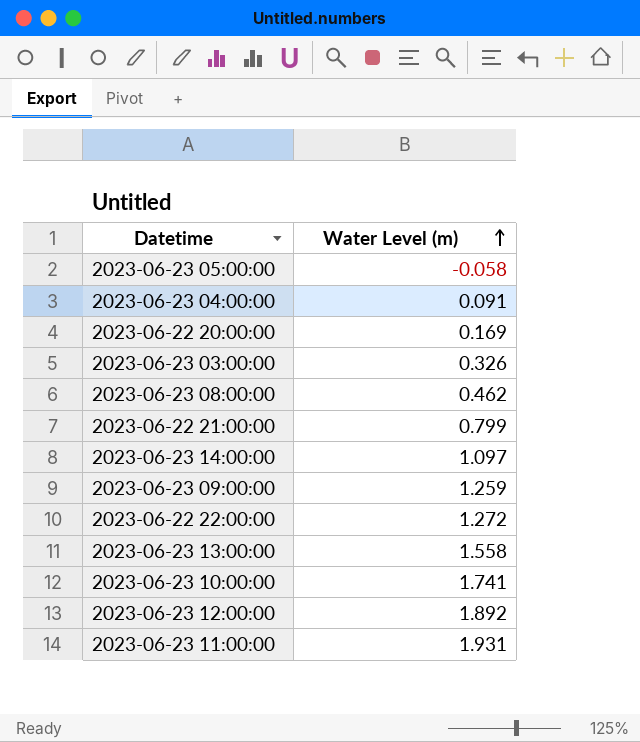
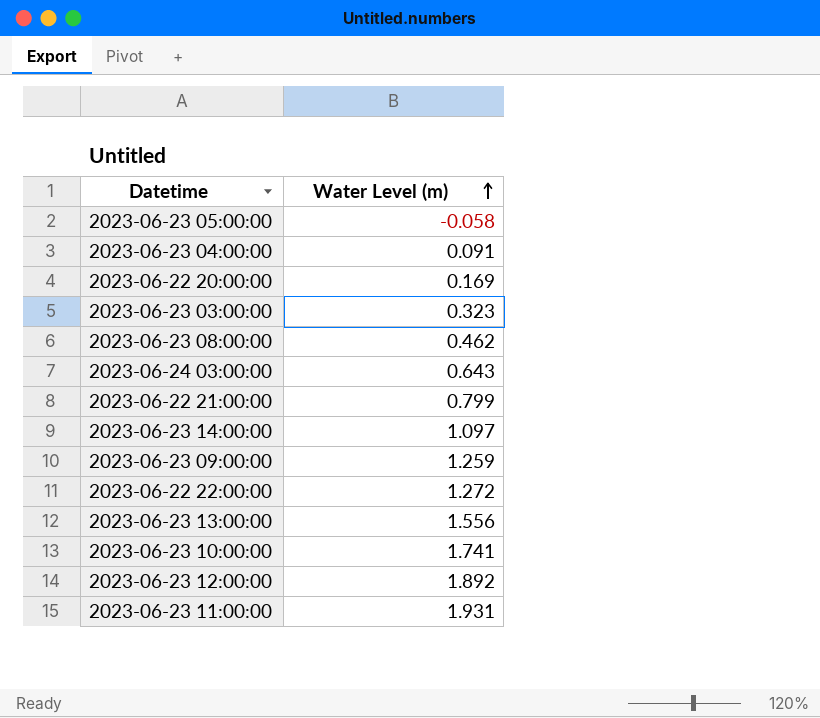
2023-06-23 03:00:00 | Water Level (m): 0.326 -> 0.323
row 2023-06-24 03:00:00: none -> 0.643
2023-06-23 13:00:00 | Water Level (m): 1.558 -> 1.556

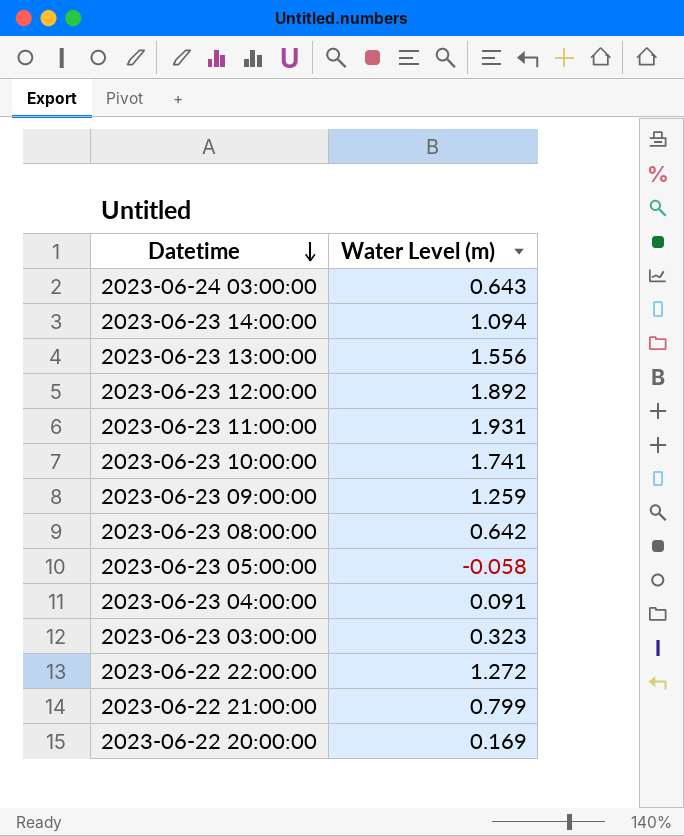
row order: Water Level (m) ascending -> Datetime descending
2023-06-23 14:00:00 | Water Level (m): 1.097 -> 1.094
2023-06-23 08:00:00 | Water Level (m): 0.462 -> 0.642

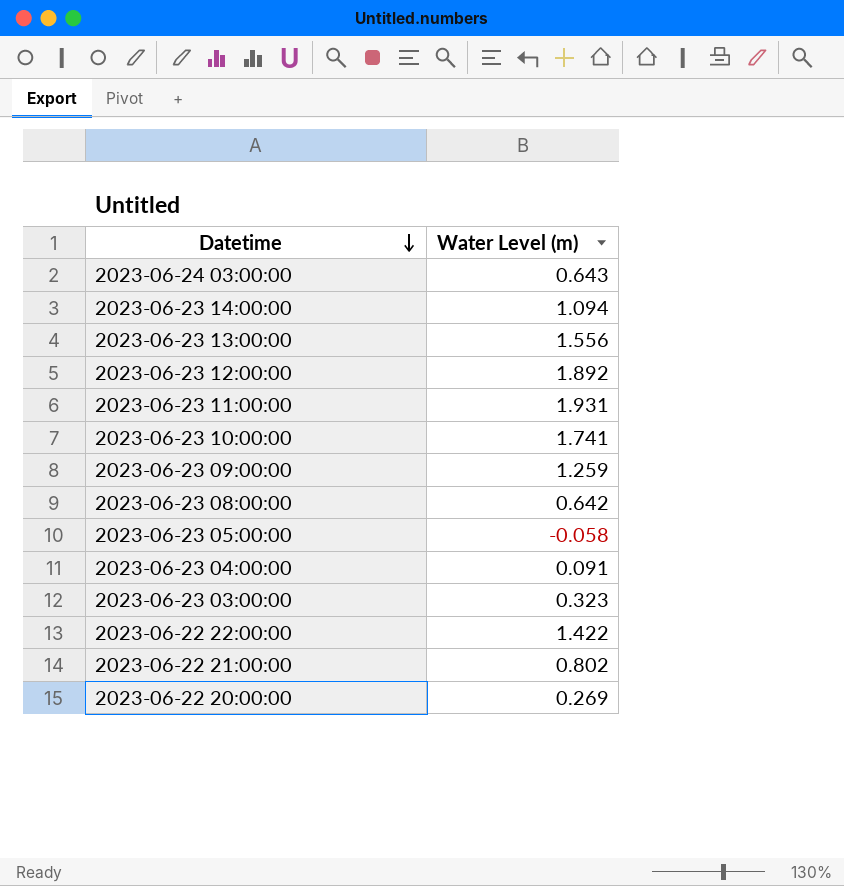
2023-06-22 22:00:00 | Water Level (m): 1.272 -> 1.422
2023-06-22 21:00:00 | Water Level (m): 0.799 -> 0.802
2023-06-22 20:00:00 | Water Level (m): 0.169 -> 0.269

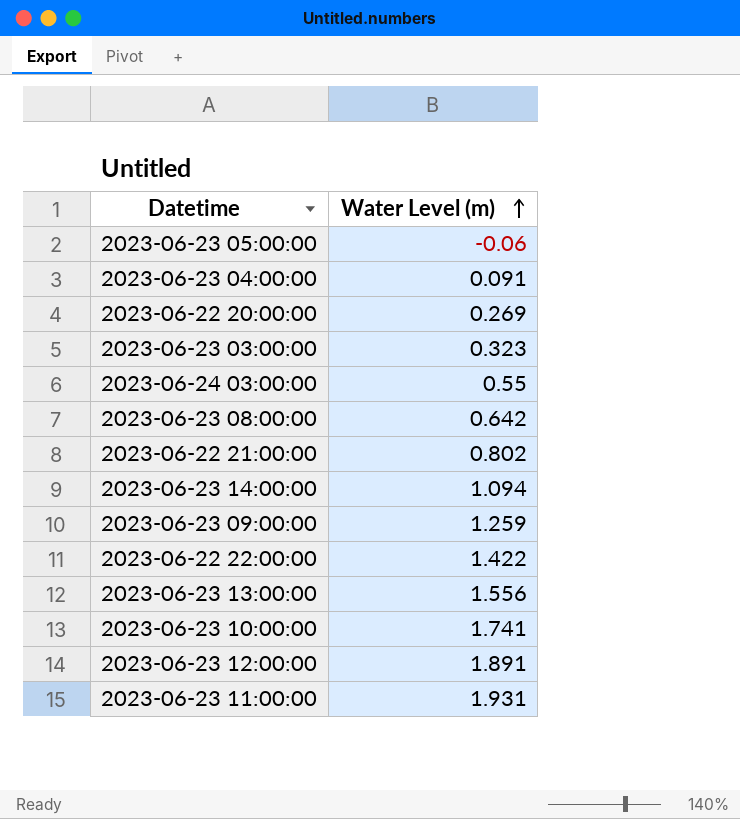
row order: Datetime descending -> Water Level (m) ascending
2023-06-23 05:00:00 | Water Level (m): -0.058 -> -0.06
2023-06-24 03:00:00 | Water Level (m): 0.643 -> 0.55
2023-06-23 12:00:00 | Water Level (m): 1.892 -> 1.891

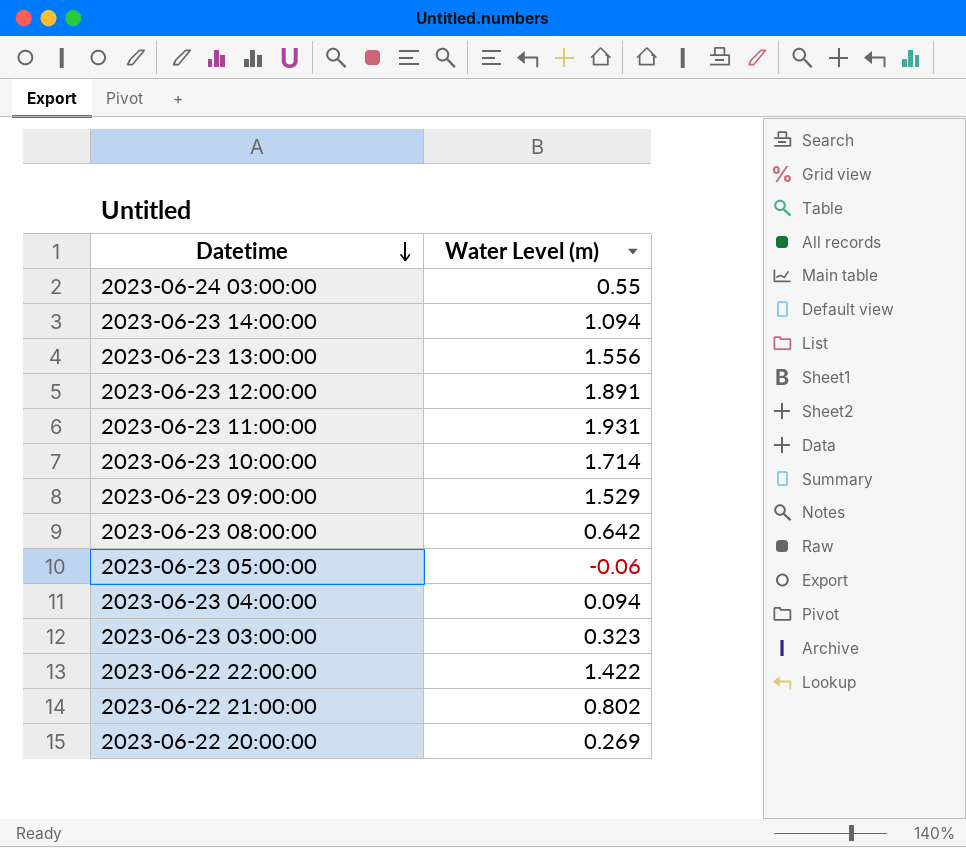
row order: Water Level (m) ascending -> Datetime descending
2023-06-23 10:00:00 | Water Level (m): 1.741 -> 1.714
2023-06-23 09:00:00 | Water Level (m): 1.259 -> 1.529
2023-06-23 04:00:00 | Water Level (m): 0.091 -> 0.094

